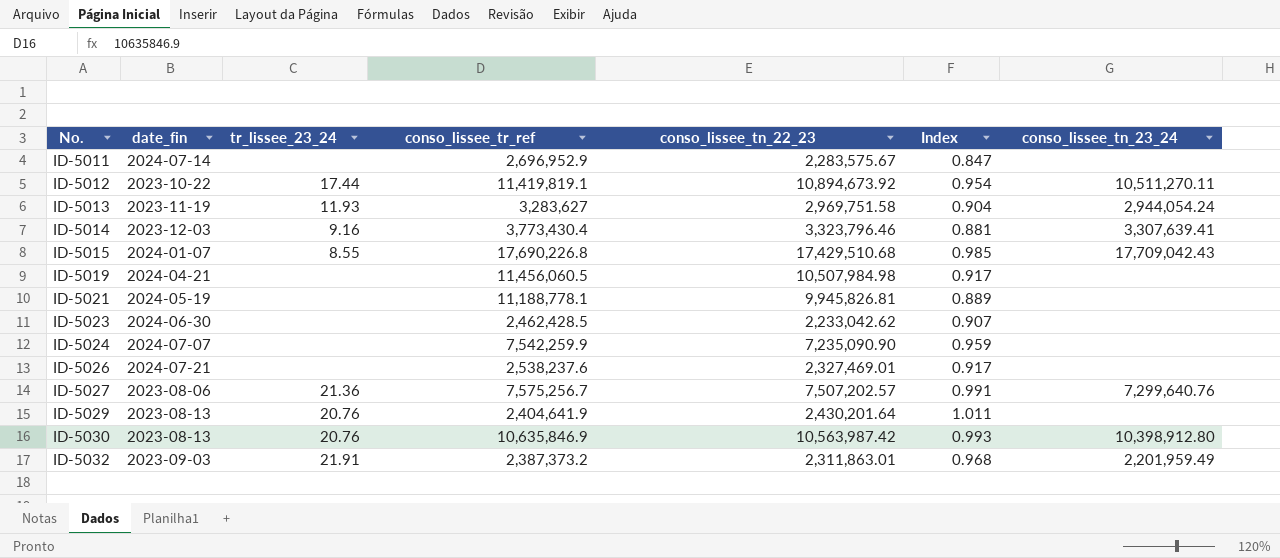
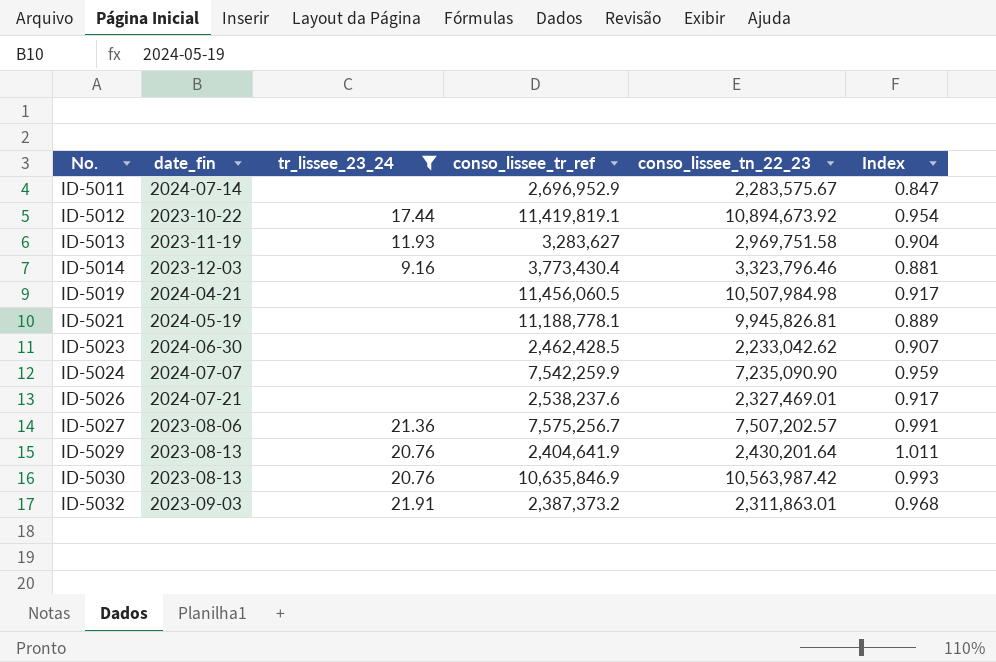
filter: none -> tr_lissee_23_24 != 8.55
column conso_lissee_tn_23_24 | position: 7 -> none

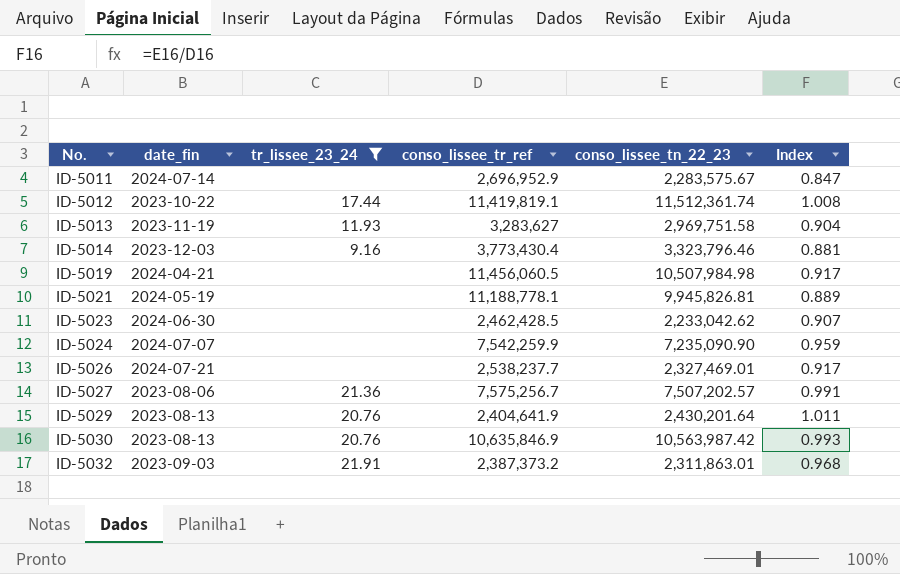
ID-5012 | conso_lissee_tn_22_23: 10,894,673.92 -> 11,512,361.74
ID-5012 | Index: 0.954 -> 1.008
ID-5026 | conso_lissee_tr_ref: 2,538,237.6 -> 2,538,237.7

